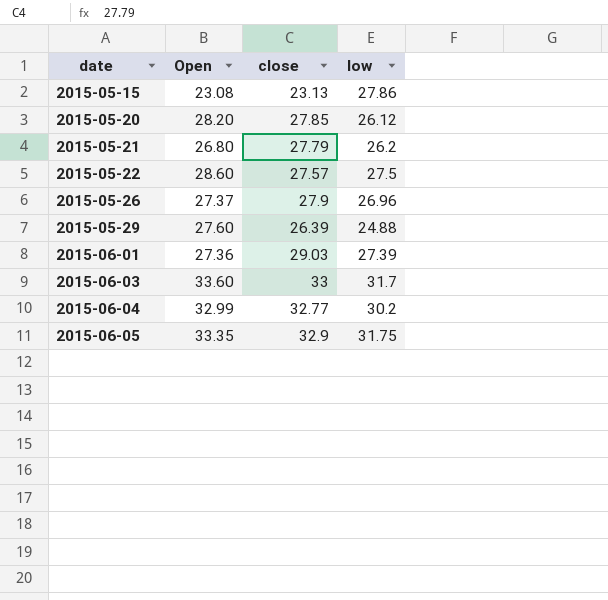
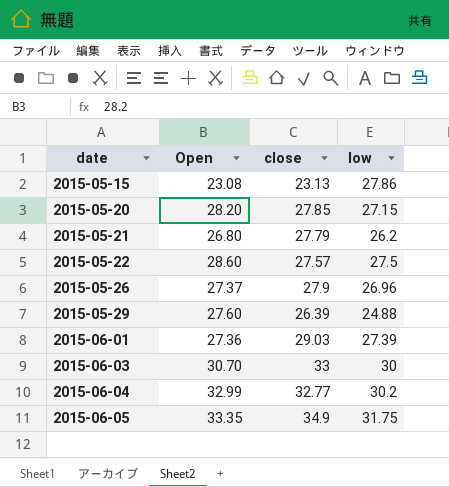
2015-05-20 | low: 26.12 -> 27.15
2015-06-03 | Open: 33.60 -> 30.70
2015-06-03 | low: 31.7 -> 30
2015-06-05 | close: 32.9 -> 34.9

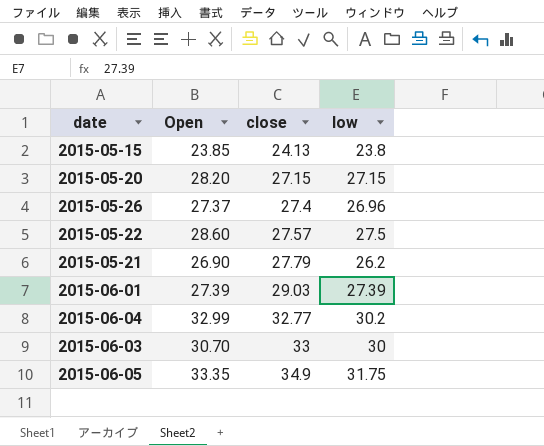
row order: date ascending -> close ascending
row 2015-05-29: 27.60 | 26.39 | 24.88 -> none
2015-05-15 | Open: 23.08 -> 23.85
2015-05-15 | close: 23.13 -> 24.13
2015-05-15 | low: 27.86 -> 23.8
2015-05-20 | close: 27.85 -> 27.15
2015-05-26 | close: 27.9 -> 27.4
2015-05-21 | Open: 26.80 -> 26.90
2015-06-01 | Open: 27.36 -> 27.39

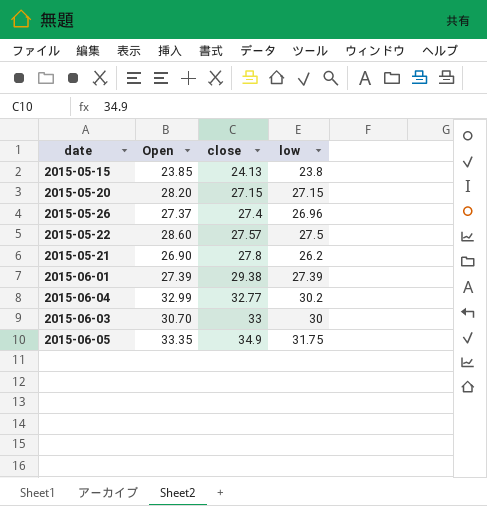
2015-05-21 | close: 27.79 -> 27.8
2015-06-01 | close: 29.03 -> 29.38

